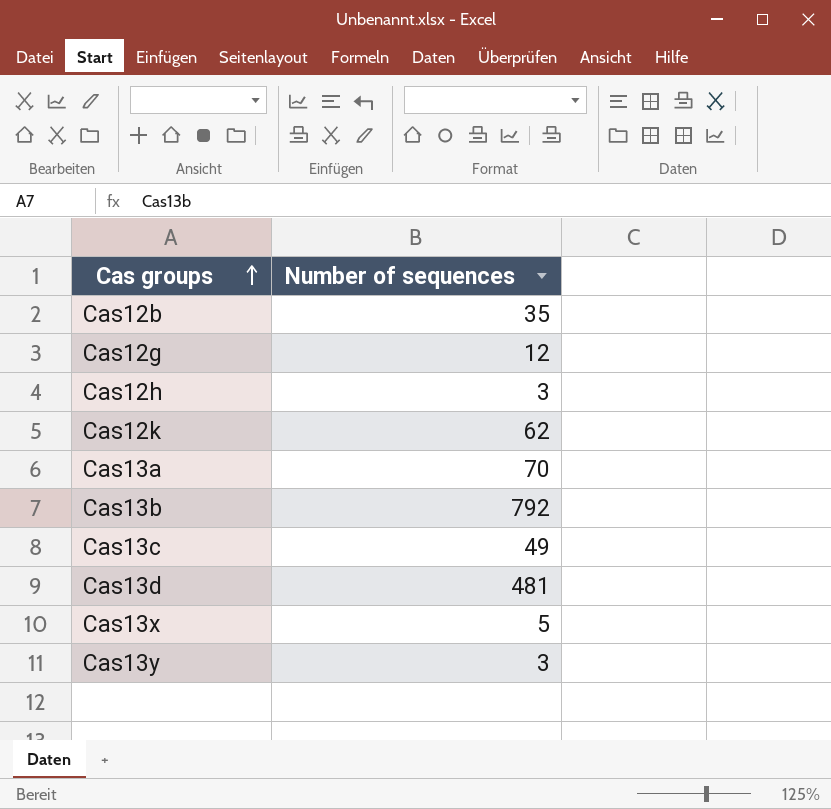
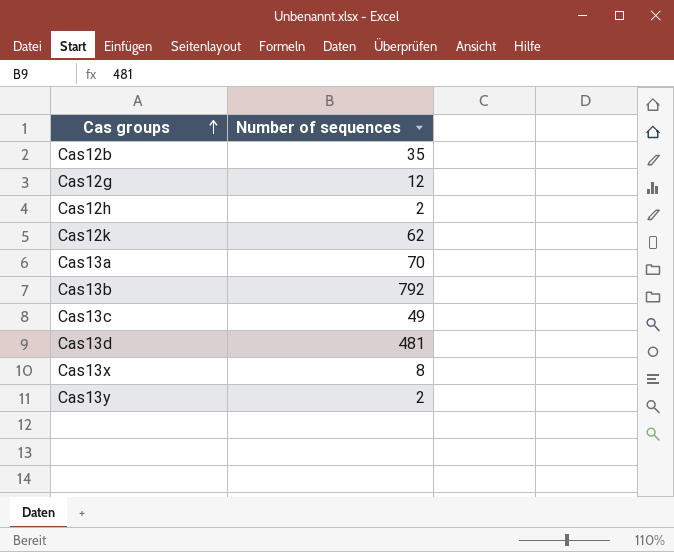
Cas12h | Number of sequences: 3 -> 2
Cas13x | Number of sequences: 5 -> 8
Cas13y | Number of sequences: 3 -> 2

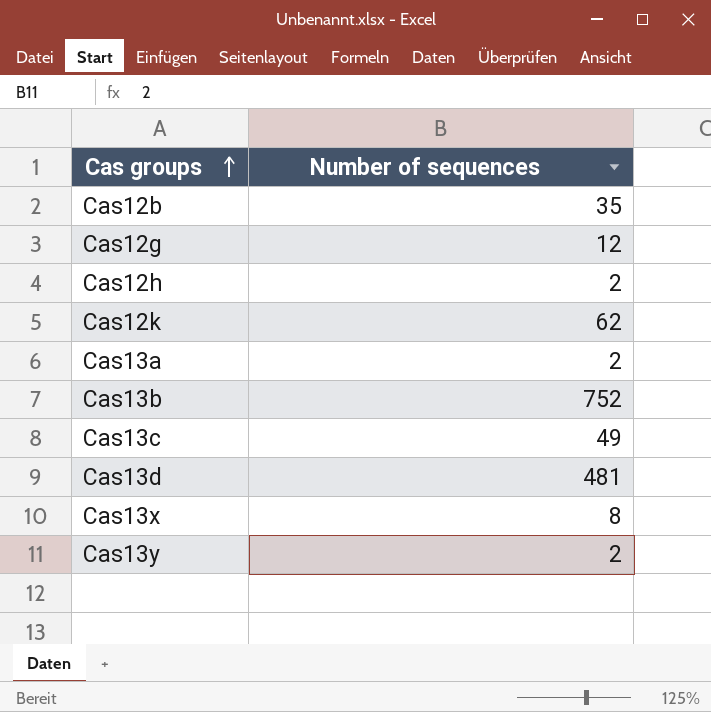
Cas13a | Number of sequences: 70 -> 2
Cas13b | Number of sequences: 792 -> 752

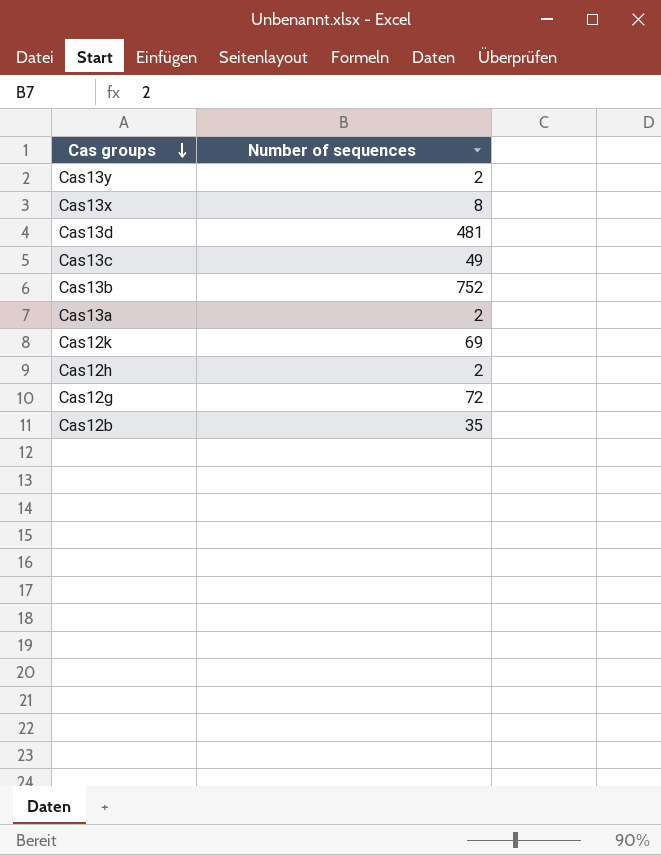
row order: Cas groups ascending -> Cas groups descending
Cas12k | Number of sequences: 62 -> 69
Cas12g | Number of sequences: 12 -> 72

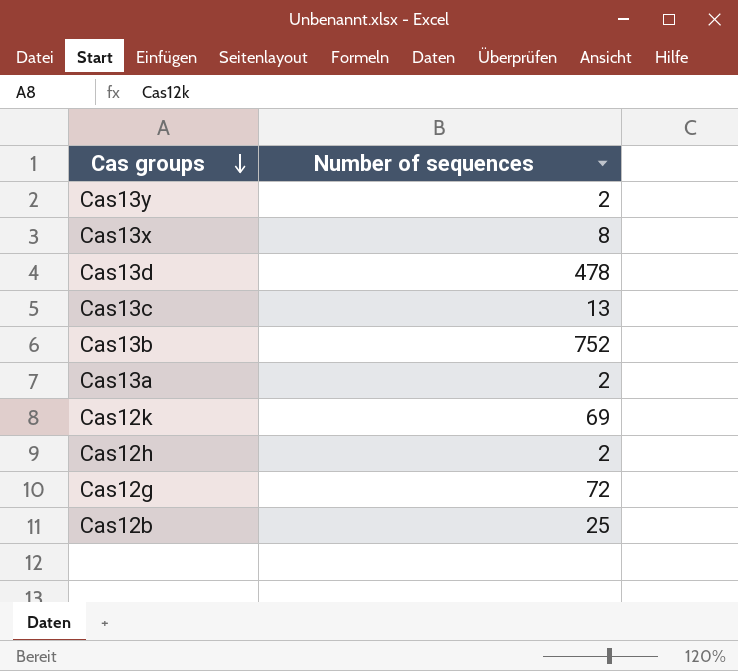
Cas13d | Number of sequences: 481 -> 478
Cas13c | Number of sequences: 49 -> 13
Cas12b | Number of sequences: 35 -> 25

